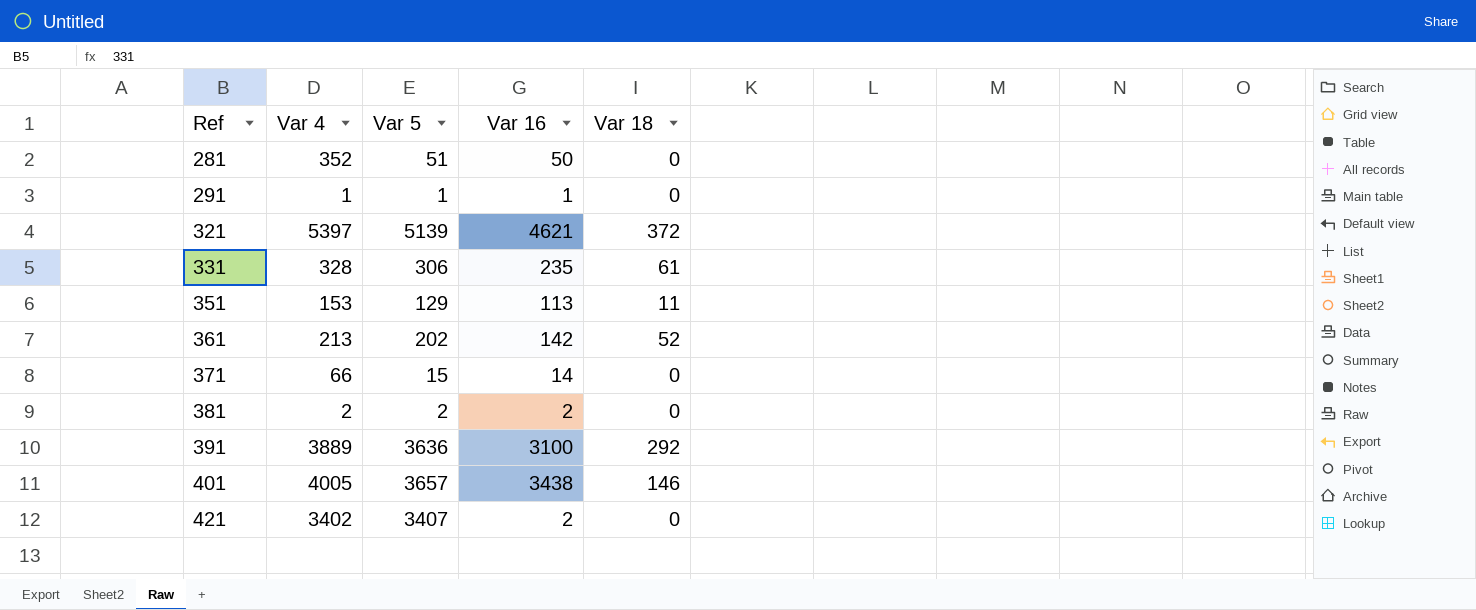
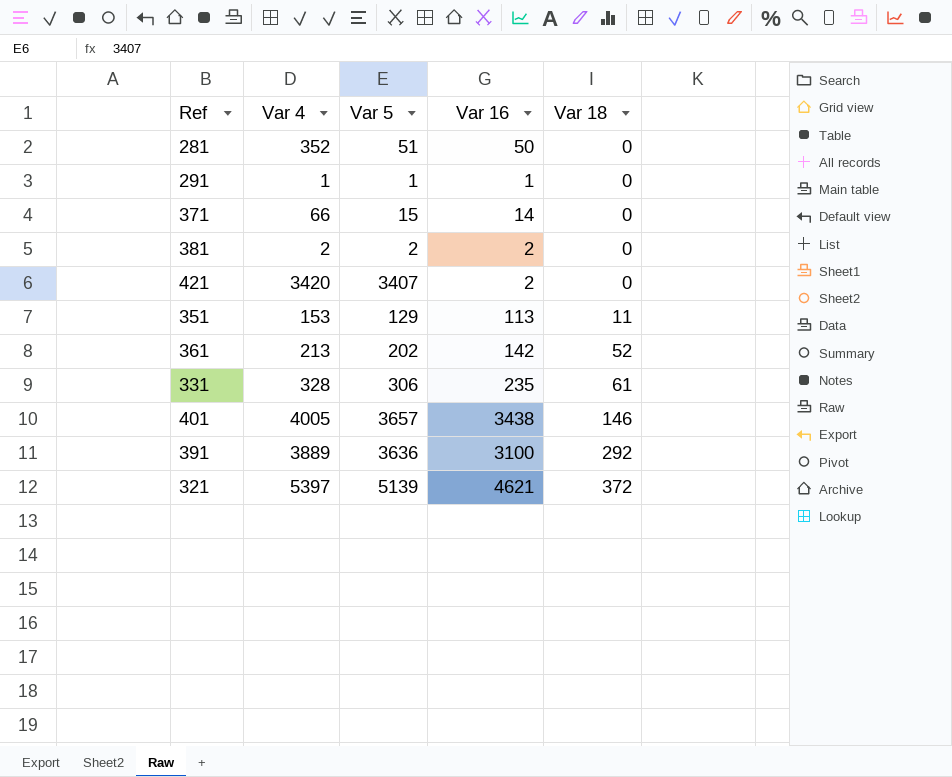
row order: Ref ascending -> Var 18 ascending
421 | Var 4: 3402 -> 3420

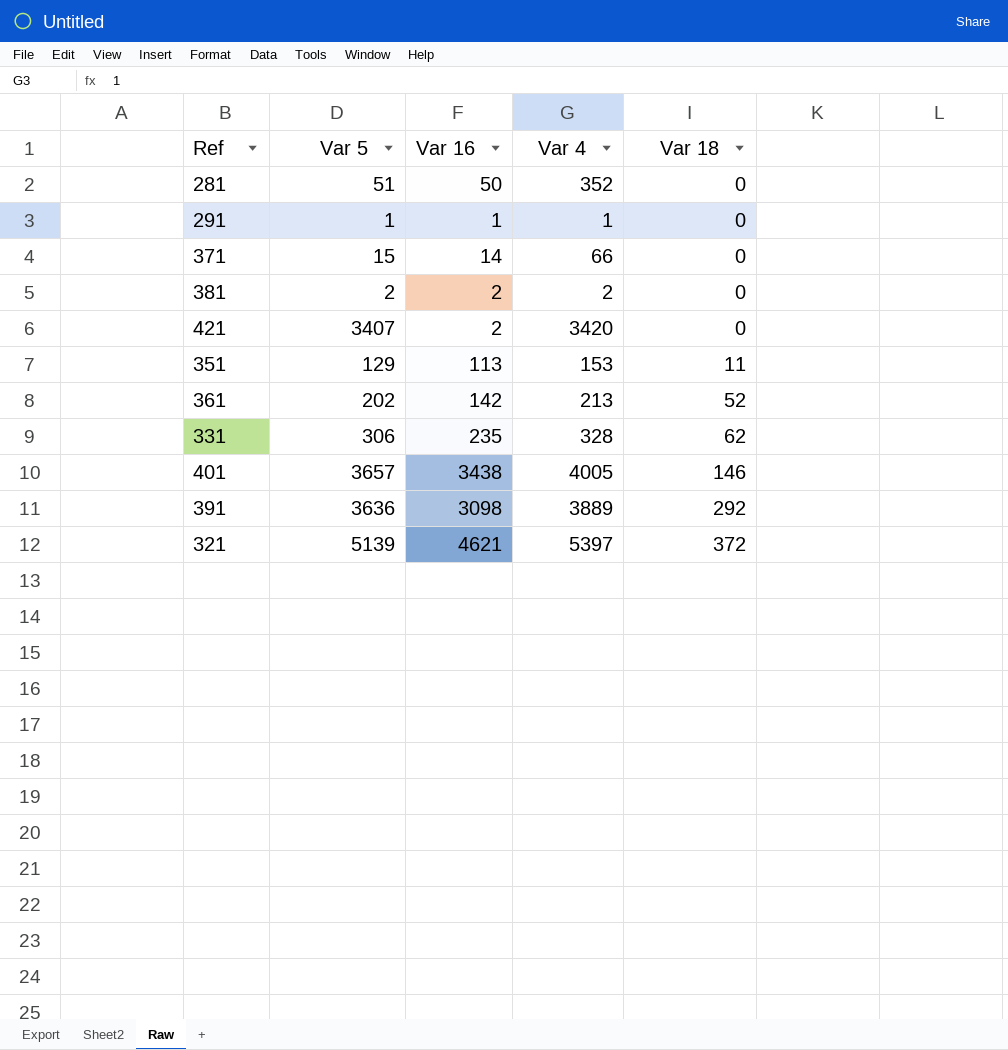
column Var 4 | position: 2 -> 4
331 | Var 18: 61 -> 62
391 | Var 16: 3100 -> 3098

